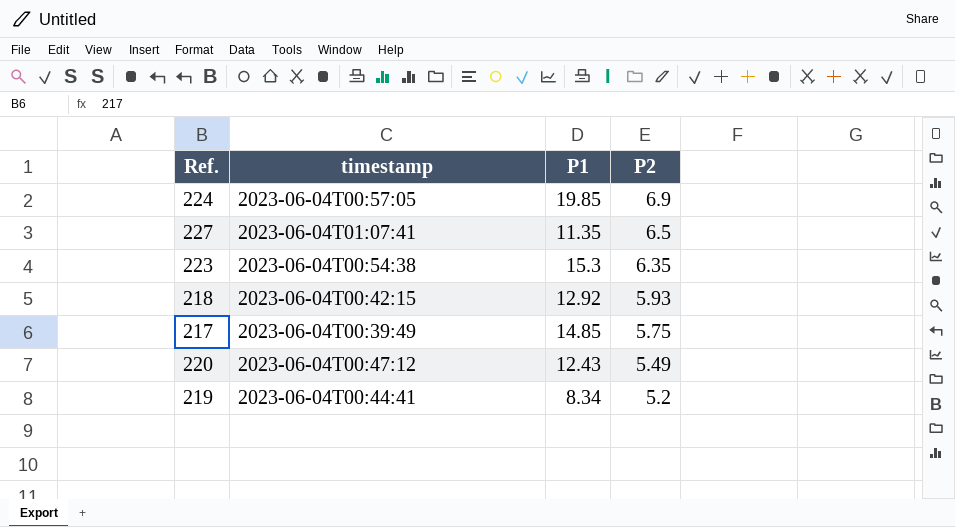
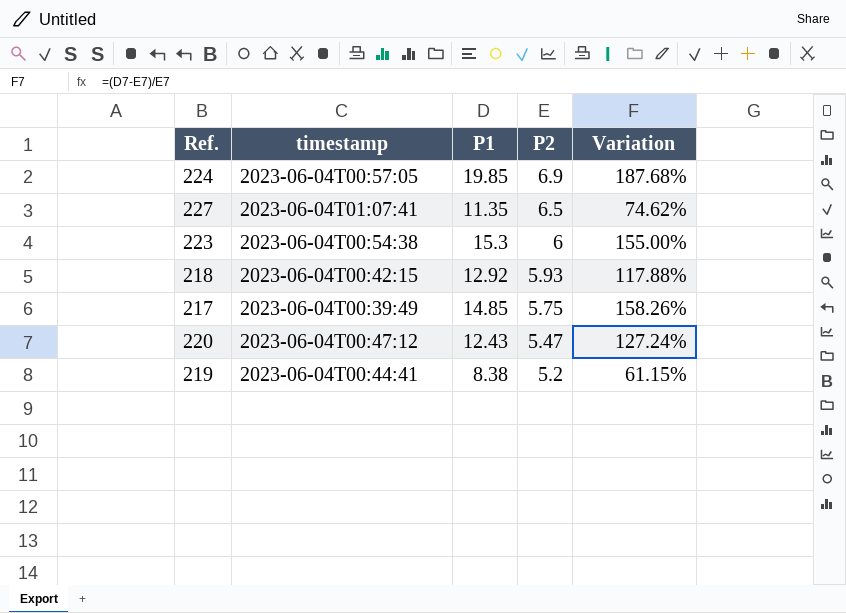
column Variation | formula: none -> ([P1] - [P2]) / [P2]
223 | P2: 6.35 -> 6
220 | P2: 5.49 -> 5.47
219 | P1: 8.34 -> 8.38

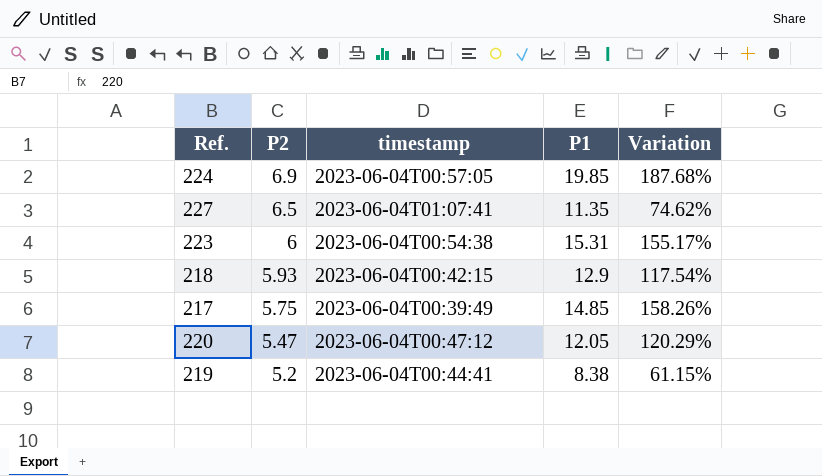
column P2 | position: 4 -> 2
223 | P1: 15.3 -> 15.31
223 | Variation: 155.00% -> 155.17%
218 | P1: 12.92 -> 12.9
218 | Variation: 117.88% -> 117.54%
220 | P1: 12.43 -> 12.05
220 | Variation: 127.24% -> 120.29%

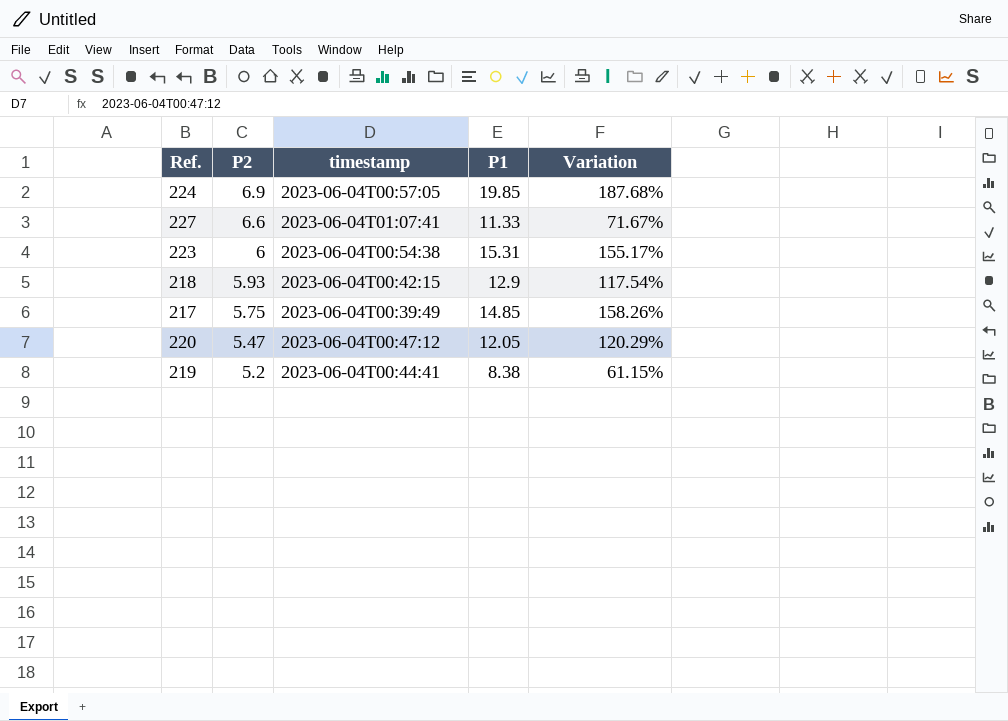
227 | P2: 6.5 -> 6.6
227 | P1: 11.35 -> 11.33
227 | Variation: 74.62% -> 71.67%

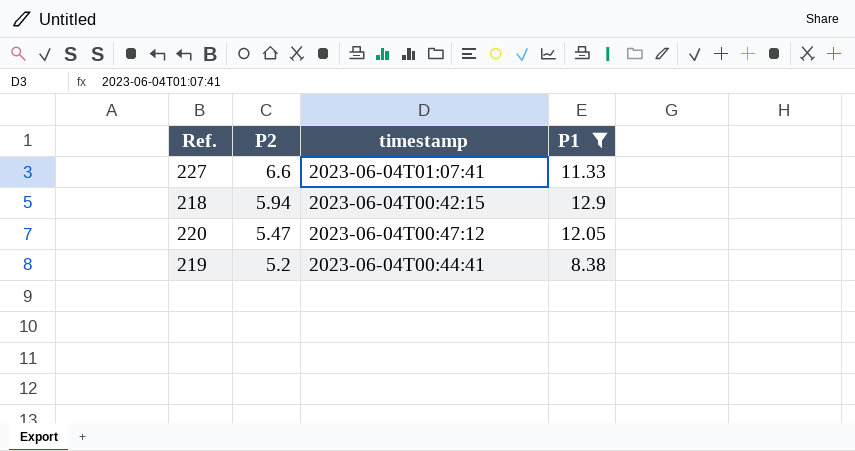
filter: none -> P1 <= 12.9
column Variation | formula: ([P1] - [P2]) / [P2] -> none
218 | P2: 5.93 -> 5.94

